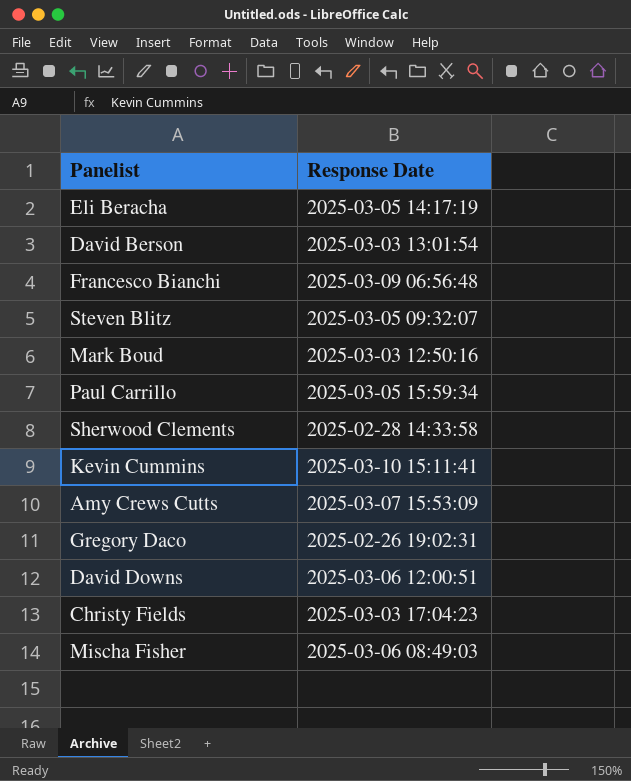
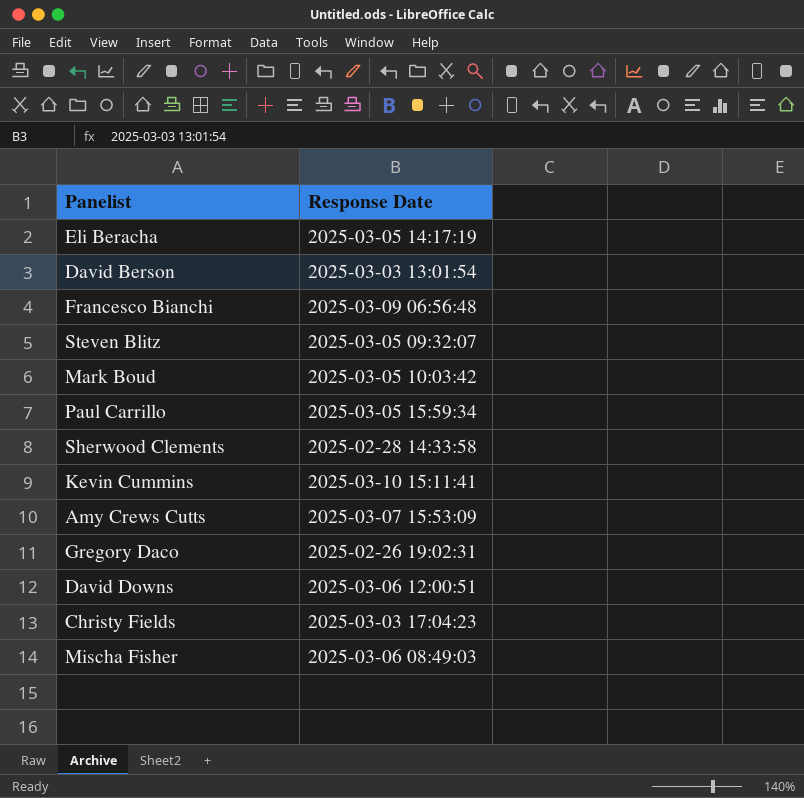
Mark Boud | Response Date: 2025-03-03 12:50:16 -> 2025-03-05 10:03:42

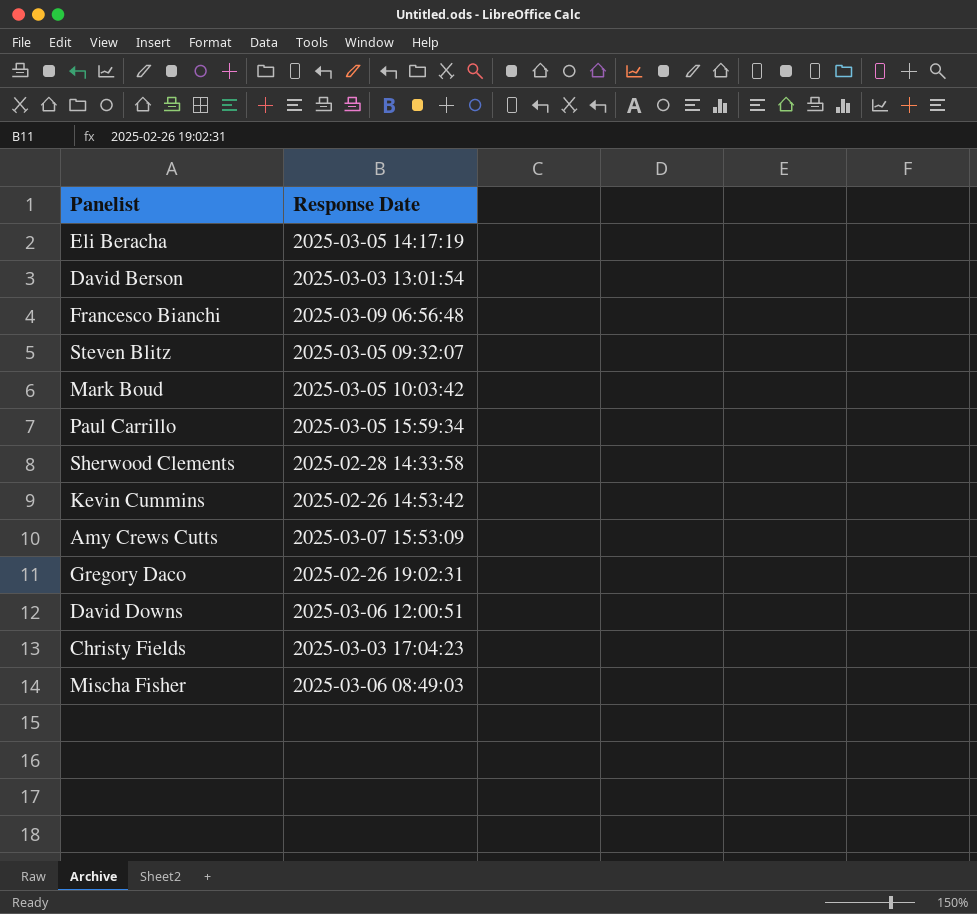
Kevin Cummins | Response Date: 2025-03-10 15:11:41 -> 2025-02-26 14:53:42

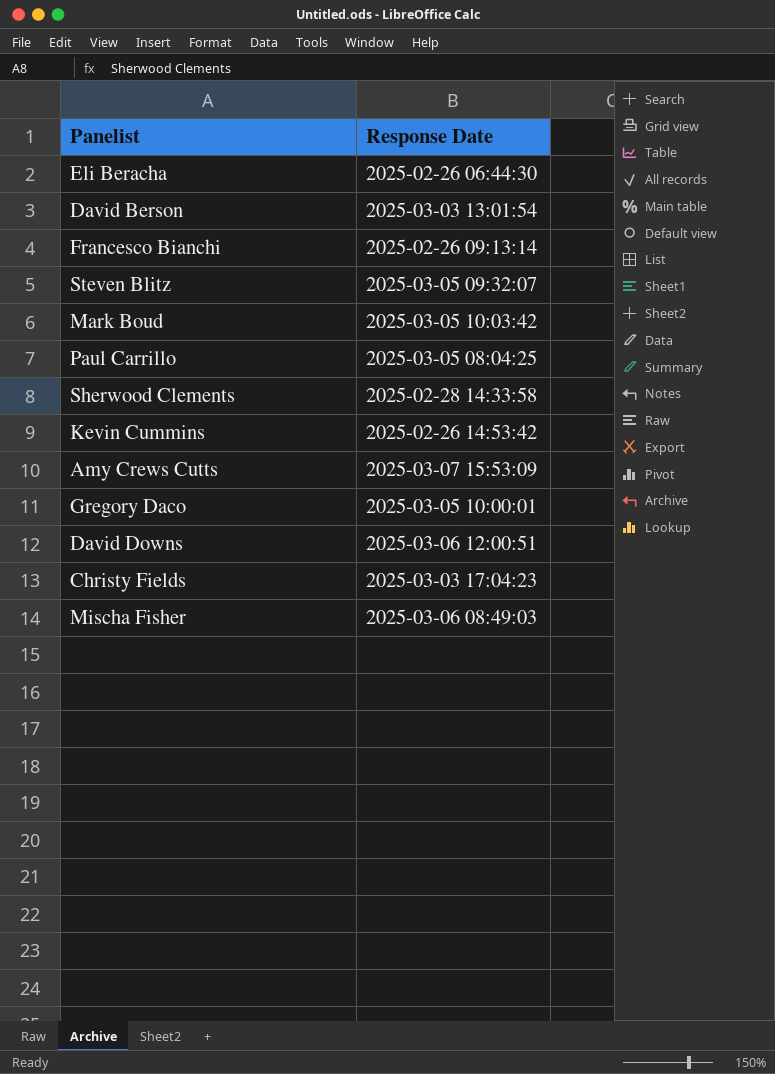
Eli Beracha | Response Date: 2025-03-05 14:17:19 -> 2025-02-26 06:44:30
Francesco Bianchi | Response Date: 2025-03-09 06:56:48 -> 2025-02-26 09:13:14
Paul Carrillo | Response Date: 2025-03-05 15:59:34 -> 2025-03-05 08:04:25
Gregory Daco | Response Date: 2025-02-26 19:02:31 -> 2025-03-05 10:00:01

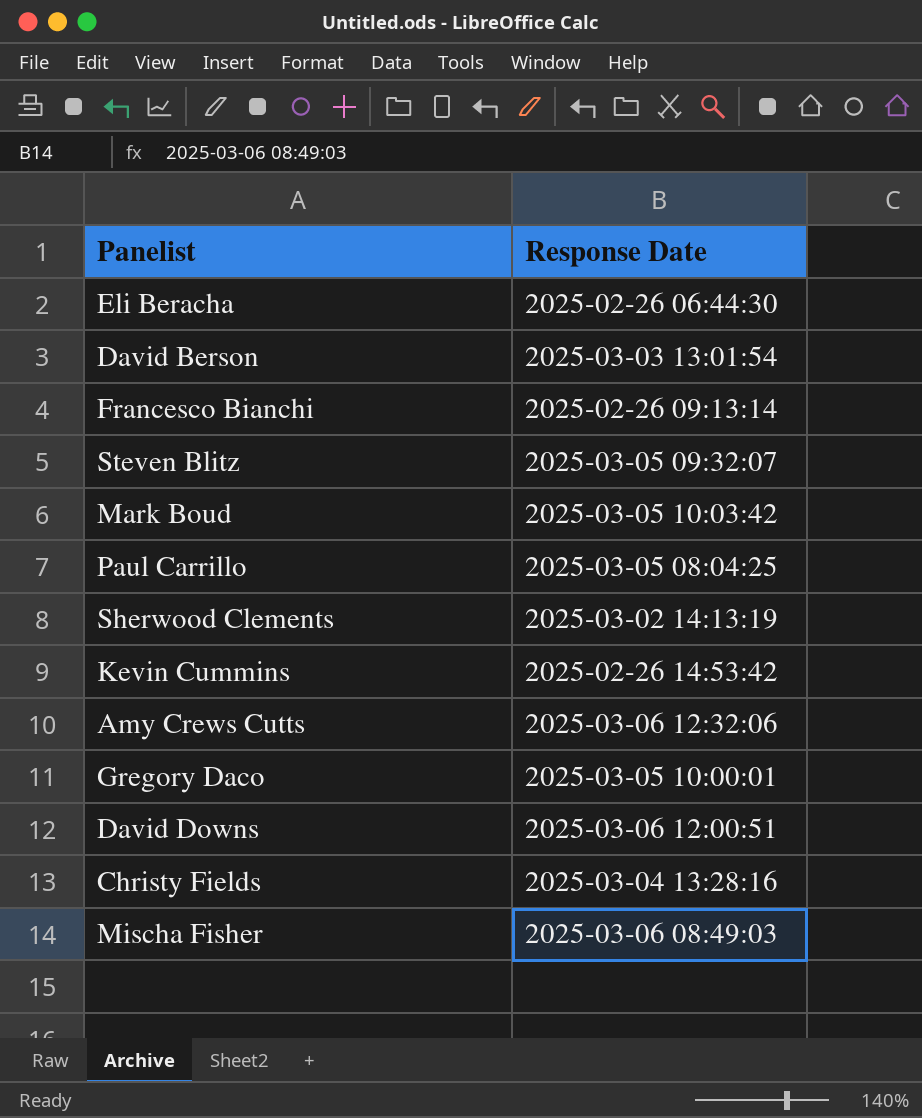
Sherwood Clements | Response Date: 2025-02-28 14:33:58 -> 2025-03-02 14:13:19
Amy Crews Cutts | Response Date: 2025-03-07 15:53:09 -> 2025-03-06 12:32:06
Christy Fields | Response Date: 2025-03-03 17:04:23 -> 2025-03-04 13:28:16

